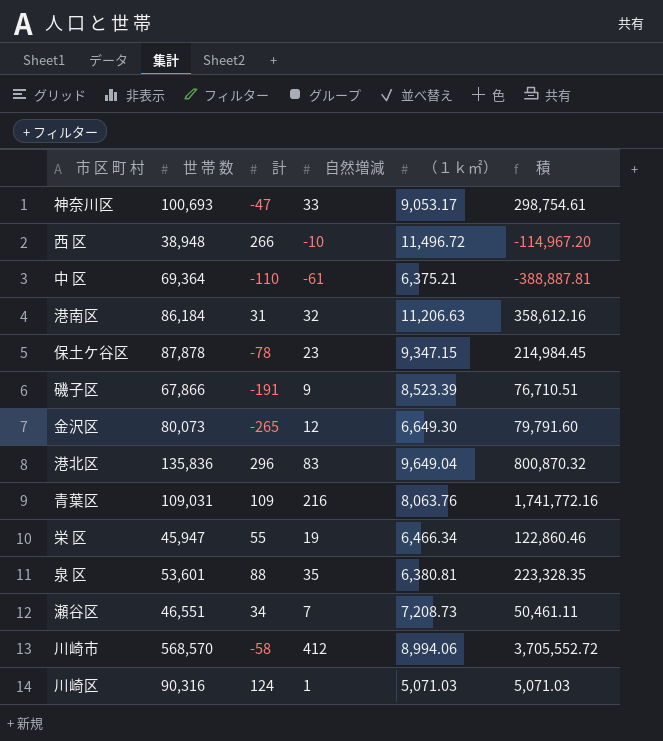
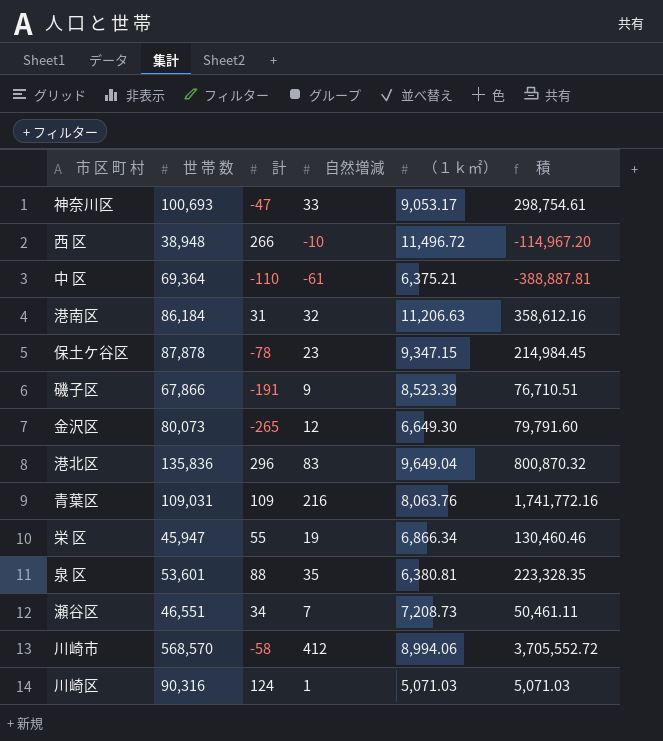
栄 区 | （１ｋ㎡）: 6,466.34 -> 6,866.34
栄 区 | 積: 122,860.46 -> 130,460.46

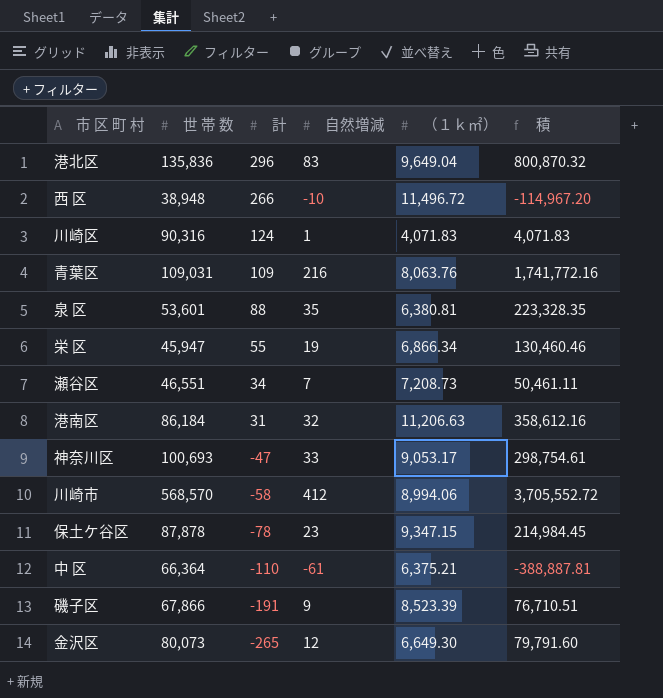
row order: none -> 計 descending
川崎区 | （１ｋ㎡）: 5,071.03 -> 4,071.83
川崎区 | 積: 5,071.03 -> 4,071.83
中 区 | 世 帯 数: 69,364 -> 66,364

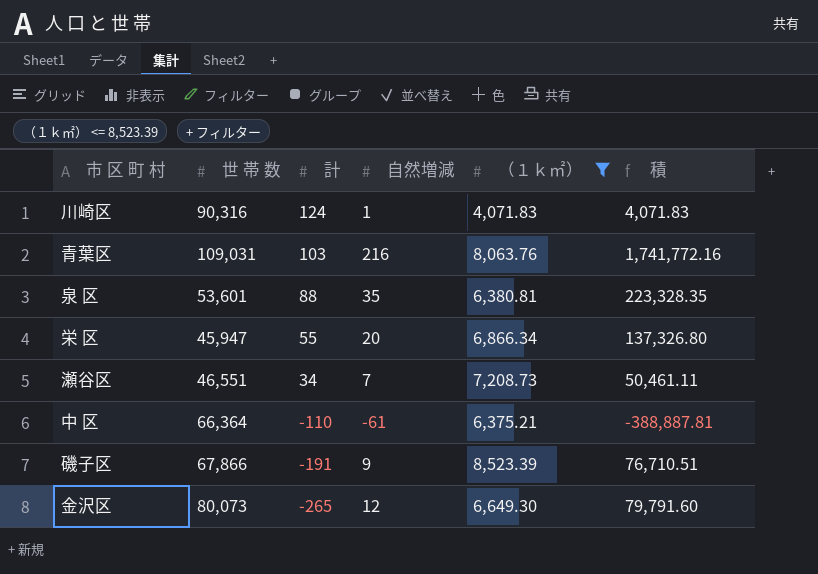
filter: none -> （１ｋ㎡） <= 8,523.39
青葉区 | 計: 109 -> 103
栄 区 | 自然増減: 19 -> 20
栄 区 | 積: 130,460.46 -> 137,326.80

